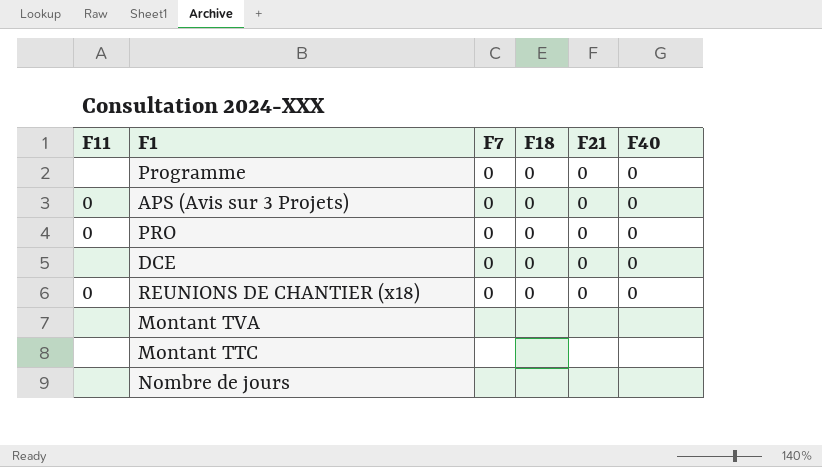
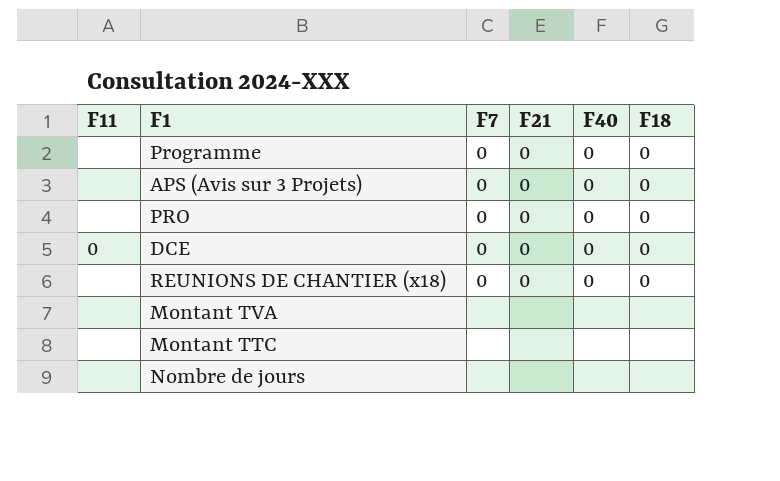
column F18 | position: 4 -> 6
APS (Avis sur 3 Projets) | F11: 0 -> none
PRO | F11: 0 -> none
DCE | F11: none -> 0
REUNIONS DE CHANTIER (x18) | F11: 0 -> none

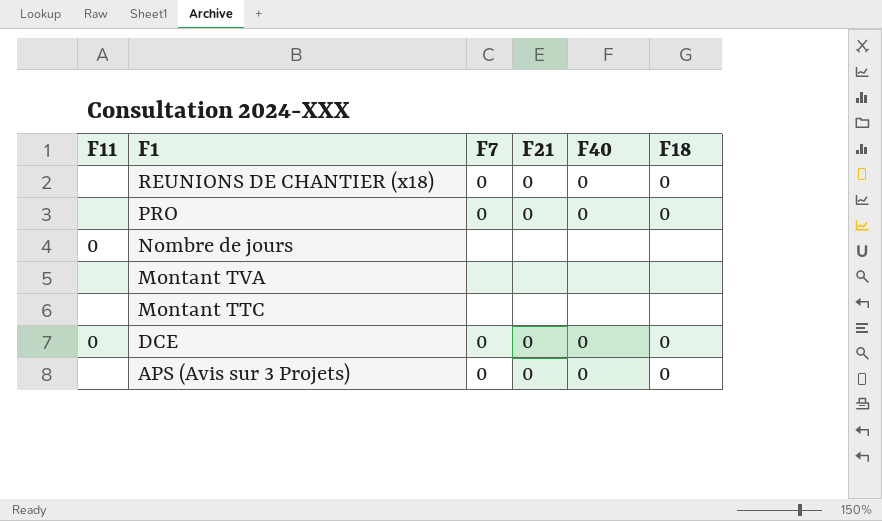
row order: none -> F1 descending
row Programme: none | 0 | 0 | 0 | 0 -> none
Nombre de jours | F11: none -> 0

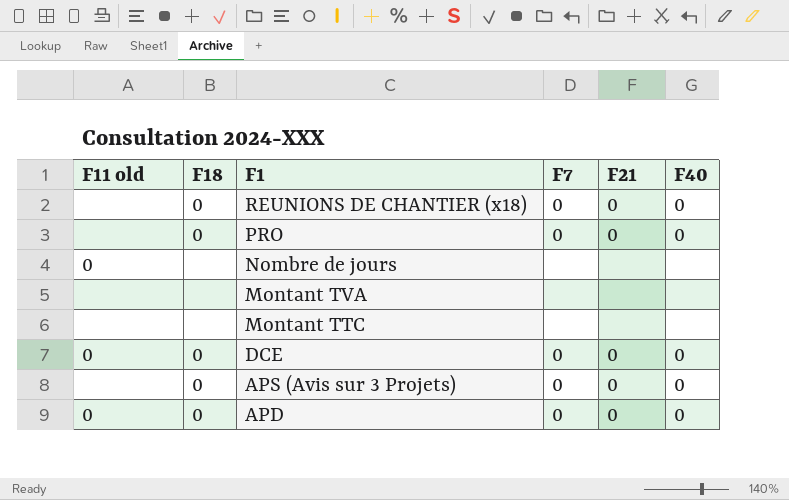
column name: F11 -> F11 old
column F18 | position: 6 -> 2
row APD: none -> 0 | 0 | 0 | 0 | 0

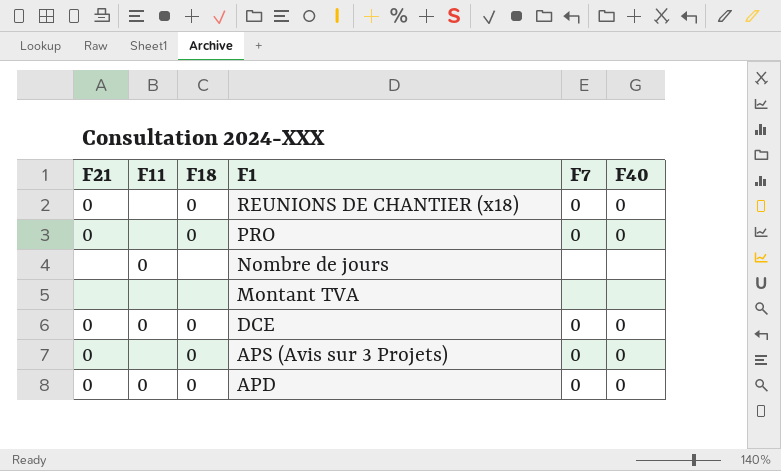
column F21 | position: 5 -> 1
column name: F11 old -> F11
row Montant TTC: none | none | none | none | none -> none

